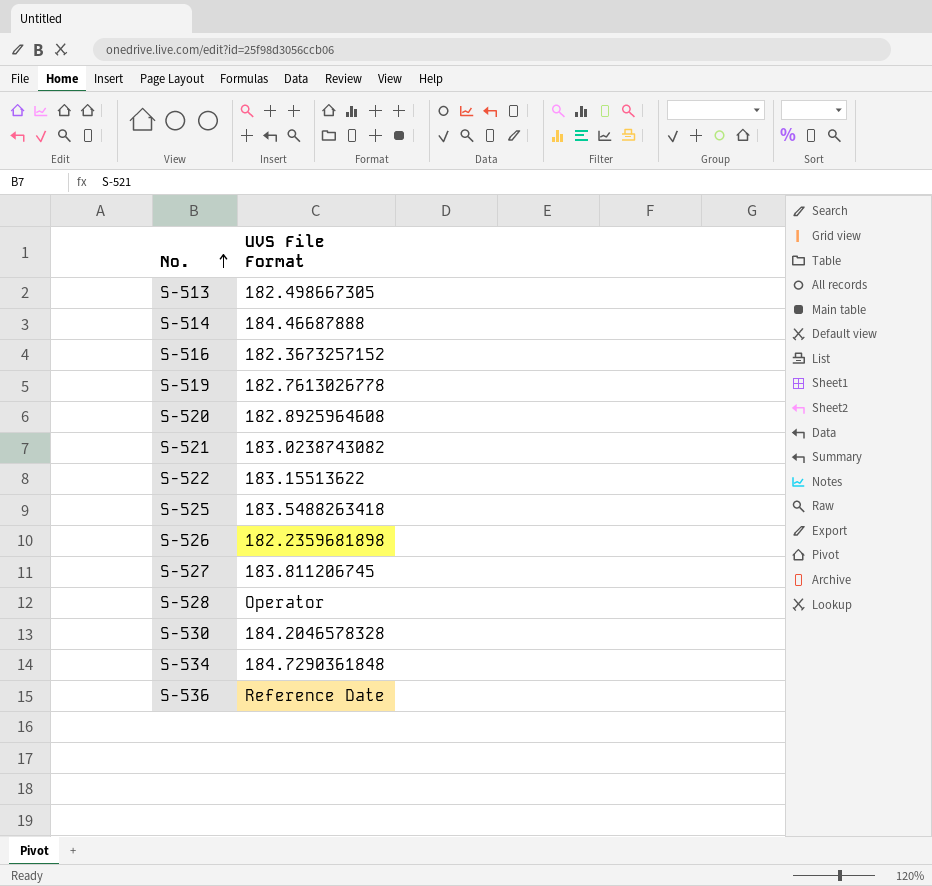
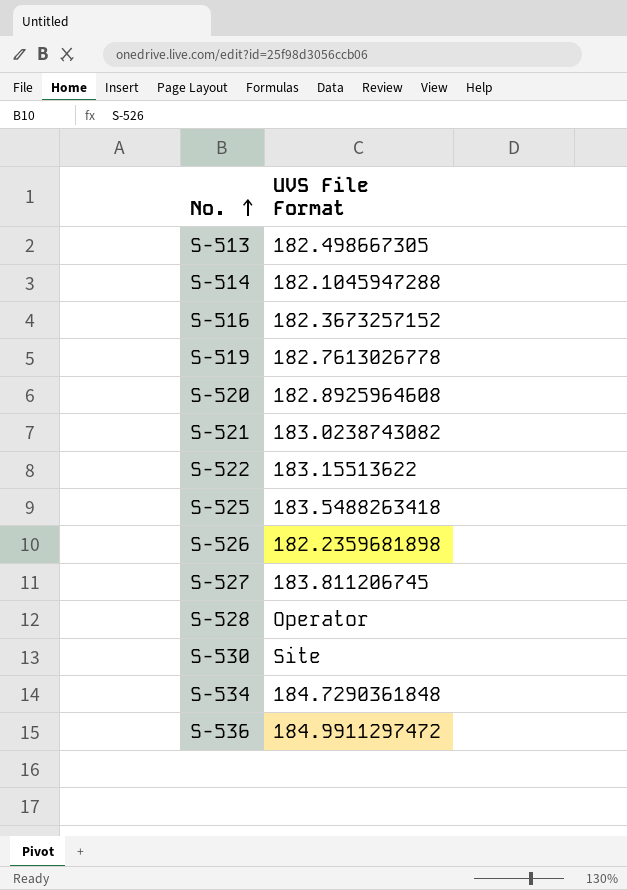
S-514 | UVS File Format: 184.46687888 -> 182.1045947288
S-530 | UVS File Format: 184.2046578328 -> Site
S-536 | UVS File Format: Reference Date -> 184.9911297472

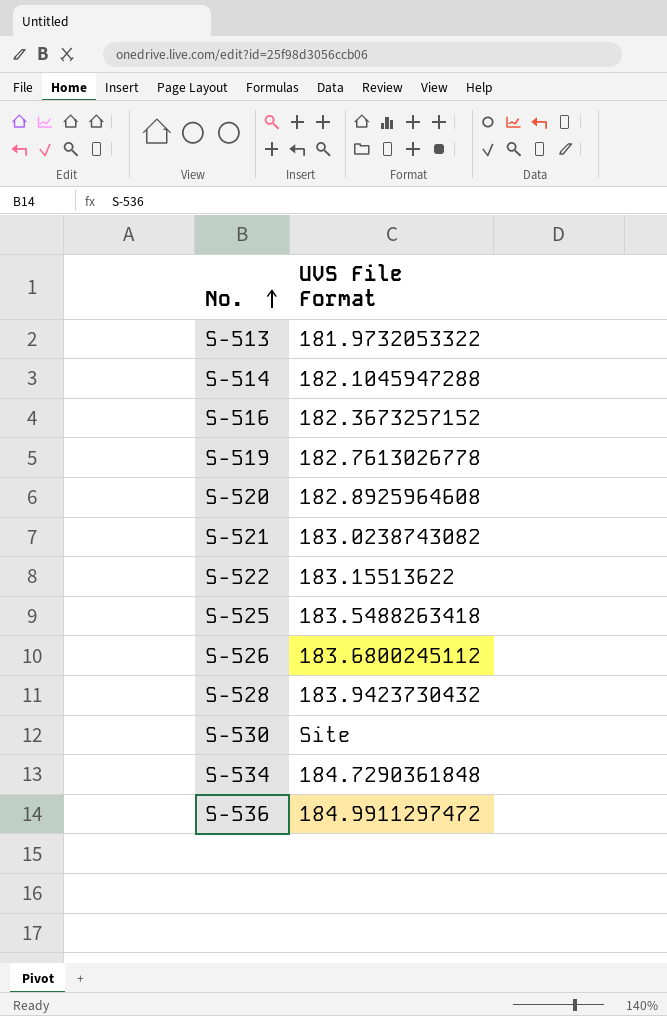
row S-527: 183.811206745 -> none
S-513 | UVS File Format: 182.498667305 -> 181.9732053322
S-526 | UVS File Format: 182.2359681898 -> 183.6800245112
S-528 | UVS File Format: Operator -> 183.9423730432

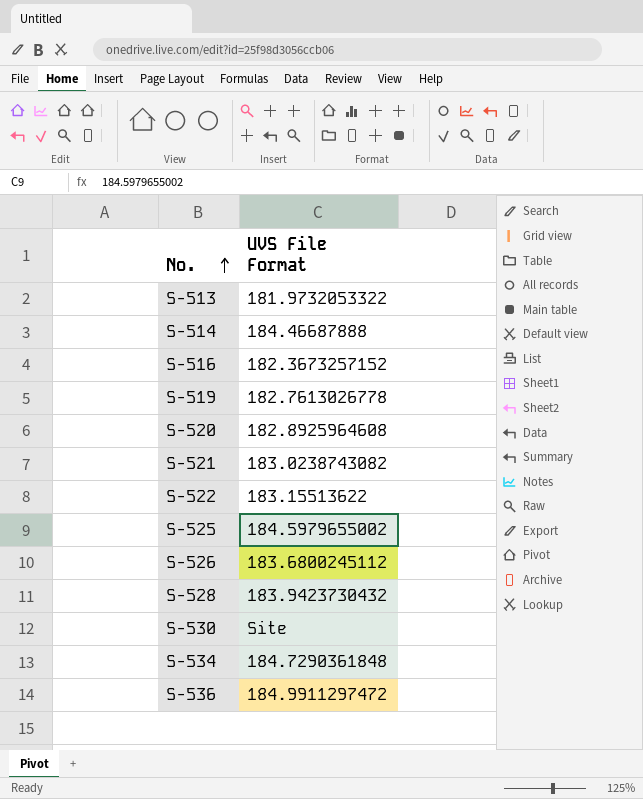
S-514 | UVS File Format: 182.1045947288 -> 184.46687888
S-525 | UVS File Format: 183.5488263418 -> 184.5979655002

